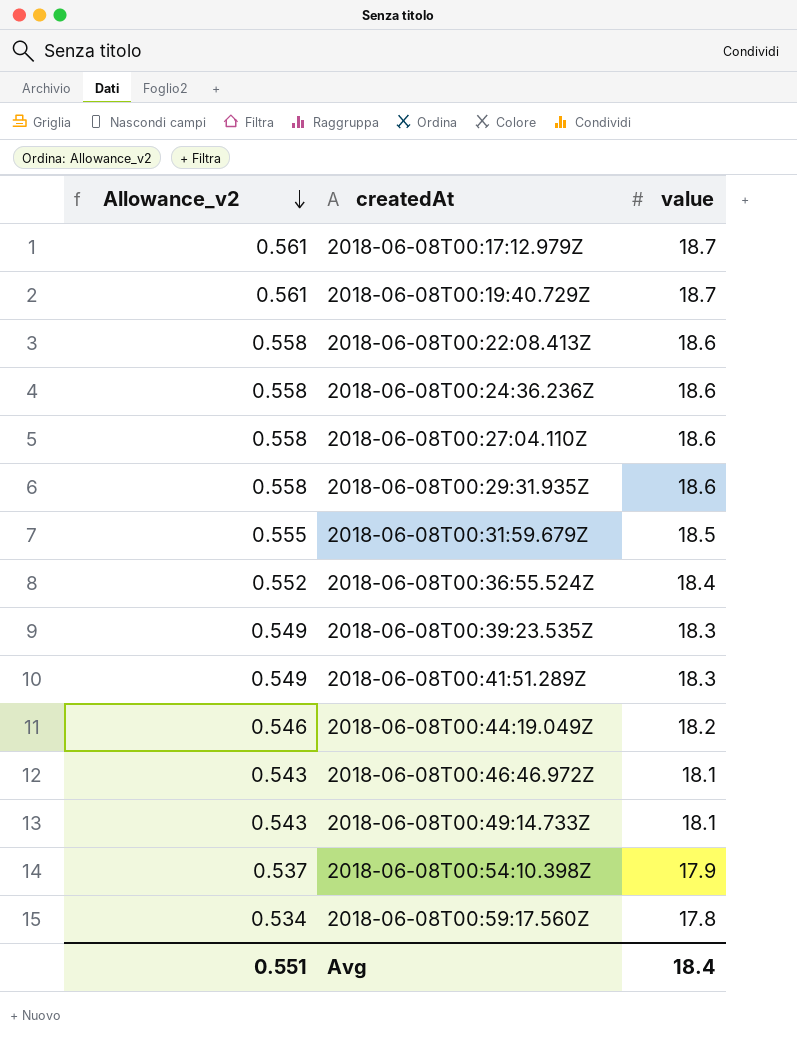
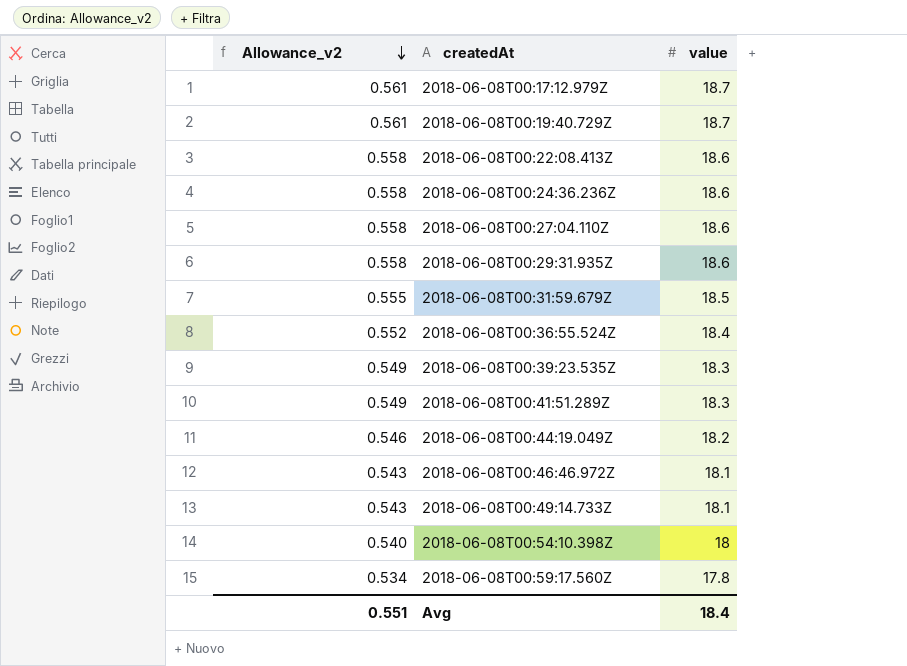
2018-06-08T00:54:10.398Z | Allowance_v2: 0.537 -> 0.540
2018-06-08T00:54:10.398Z | value: 17.9 -> 18

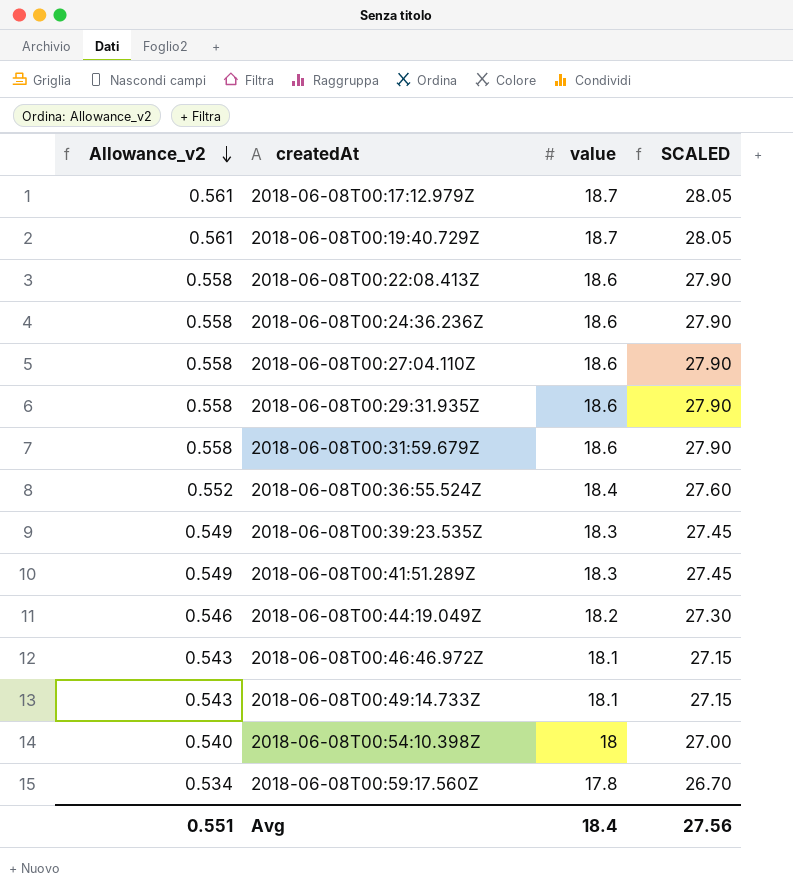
column SCALED | formula: none -> [value] * 1.5
2018-06-08T00:31:59.679Z | Allowance_v2: 0.555 -> 0.558
2018-06-08T00:31:59.679Z | value: 18.5 -> 18.6

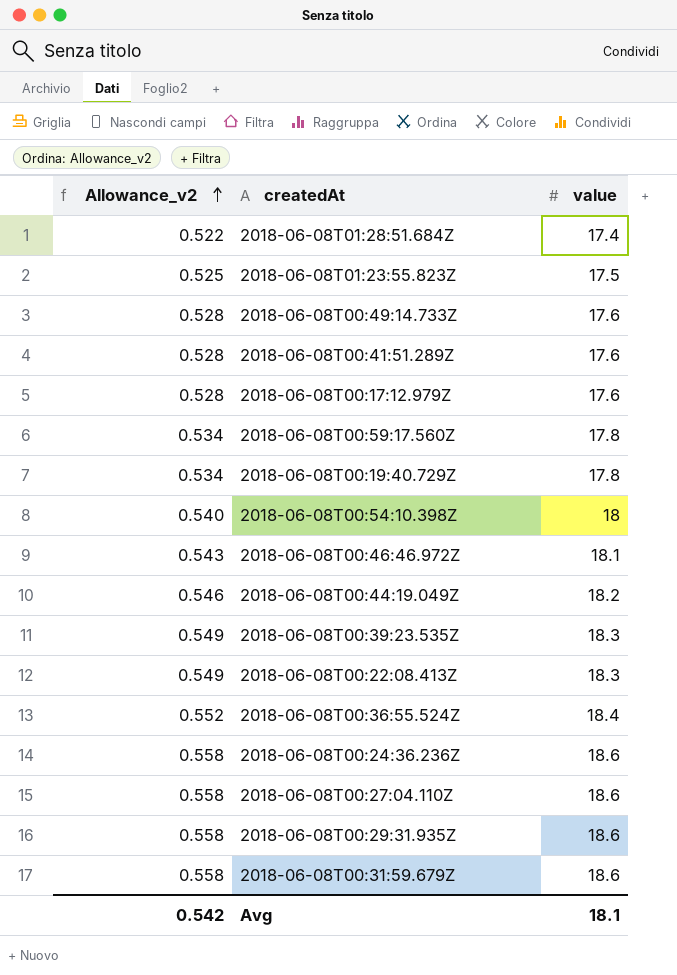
row order: Allowance_v2 descending -> Allowance_v2 ascending
column SCALED | formula: [value] * 1.5 -> none
row 2018-06-08T01:28:51.684Z: none -> 0.522 | 17.4
row 2018-06-08T01:23:55.823Z: none -> 0.525 | 17.5
2018-06-08T00:49:14.733Z | Allowance_v2: 0.543 -> 0.528
2018-06-08T00:49:14.733Z | value: 18.1 -> 17.6
2018-06-08T00:41:51.289Z | Allowance_v2: 0.549 -> 0.528
2018-06-08T00:41:51.289Z | value: 18.3 -> 17.6
2018-06-08T00:17:12.979Z | Allowance_v2: 0.561 -> 0.528
2018-06-08T00:17:12.979Z | value: 18.7 -> 17.6
2018-06-08T00:19:40.729Z | Allowance_v2: 0.561 -> 0.534
2018-06-08T00:19:40.729Z | value: 18.7 -> 17.8
2018-06-08T00:22:08.413Z | Allowance_v2: 0.558 -> 0.549
2018-06-08T00:22:08.413Z | value: 18.6 -> 18.3
Avg | Allowance_v2: 0.551 -> 0.542
Avg | value: 18.4 -> 18.1

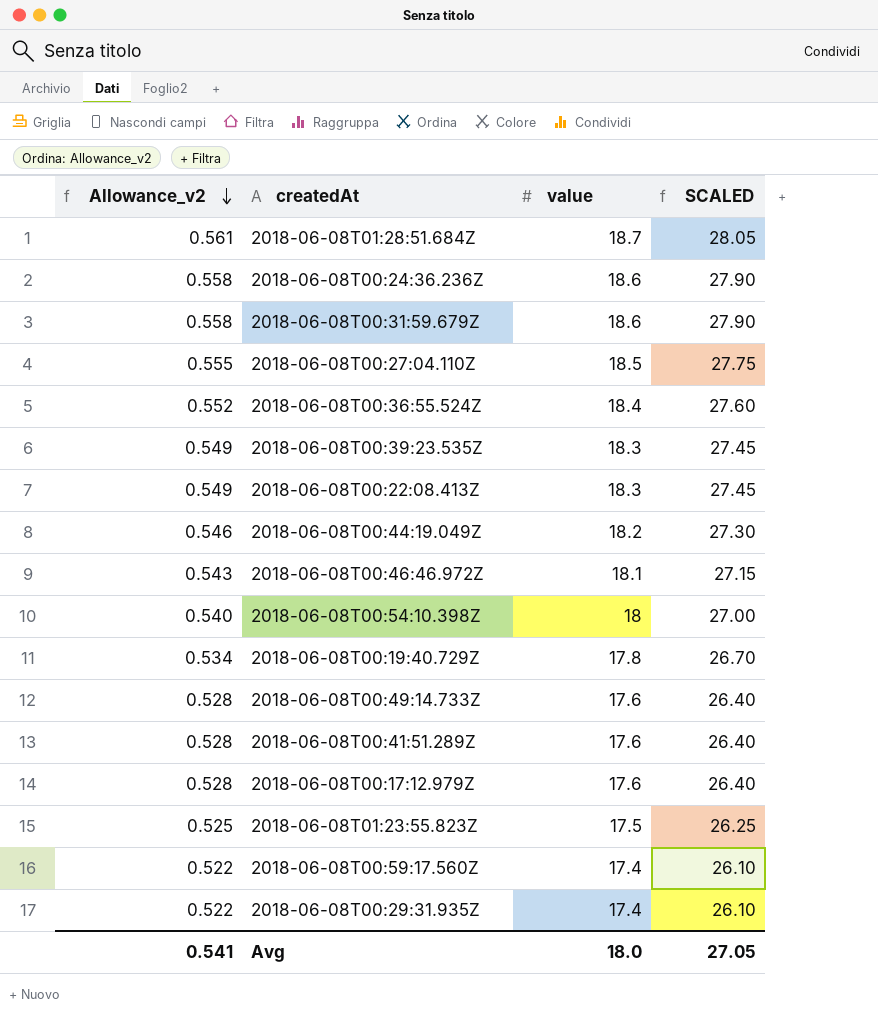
row order: Allowance_v2 ascending -> Allowance_v2 descending
column SCALED | formula: none -> [value] * 1.5
2018-06-08T01:28:51.684Z | Allowance_v2: 0.522 -> 0.561
2018-06-08T01:28:51.684Z | value: 17.4 -> 18.7
2018-06-08T00:27:04.110Z | Allowance_v2: 0.558 -> 0.555
2018-06-08T00:27:04.110Z | value: 18.6 -> 18.5
2018-06-08T00:59:17.560Z | Allowance_v2: 0.534 -> 0.522
2018-06-08T00:59:17.560Z | value: 17.8 -> 17.4
2018-06-08T00:29:31.935Z | Allowance_v2: 0.558 -> 0.522
2018-06-08T00:29:31.935Z | value: 18.6 -> 17.4
Avg | Allowance_v2: 0.542 -> 0.541
Avg | value: 18.1 -> 18.0

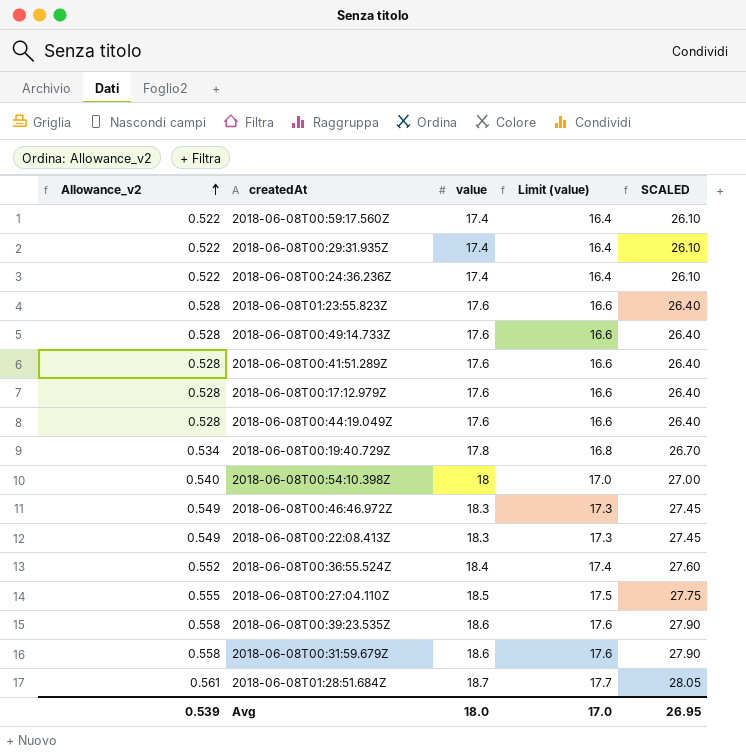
row order: Allowance_v2 descending -> Allowance_v2 ascending
column Limit (value) | formula: none -> [value] - 1
2018-06-08T00:24:36.236Z | Allowance_v2: 0.558 -> 0.522
2018-06-08T00:24:36.236Z | value: 18.6 -> 17.4
2018-06-08T00:24:36.236Z | SCALED: 27.90 -> 26.10
2018-06-08T01:23:55.823Z | Allowance_v2: 0.525 -> 0.528
2018-06-08T01:23:55.823Z | value: 17.5 -> 17.6
2018-06-08T01:23:55.823Z | SCALED: 26.25 -> 26.40
2018-06-08T00:44:19.049Z | Allowance_v2: 0.546 -> 0.528
2018-06-08T00:44:19.049Z | value: 18.2 -> 17.6
2018-06-08T00:44:19.049Z | SCALED: 27.30 -> 26.40
2018-06-08T00:46:46.972Z | Allowance_v2: 0.543 -> 0.549
2018-06-08T00:46:46.972Z | value: 18.1 -> 18.3
2018-06-08T00:46:46.972Z | SCALED: 27.15 -> 27.45
2018-06-08T00:39:23.535Z | Allowance_v2: 0.549 -> 0.558
2018-06-08T00:39:23.535Z | value: 18.3 -> 18.6
2018-06-08T00:39:23.535Z | SCALED: 27.45 -> 27.90
Avg | Allowance_v2: 0.541 -> 0.539
Avg | SCALED: 27.05 -> 26.95

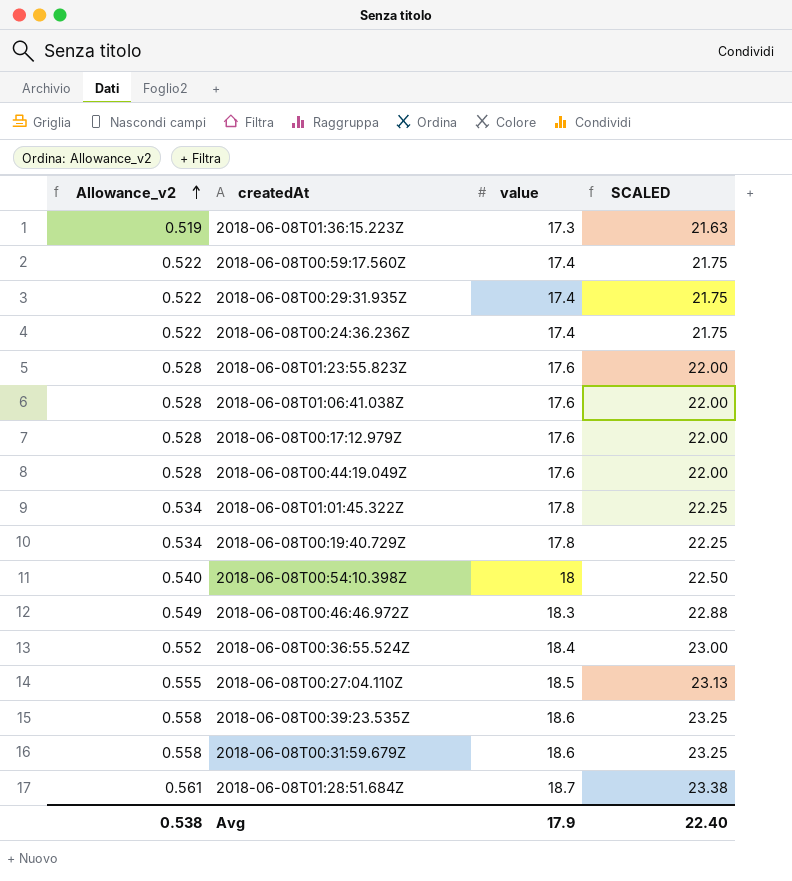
column Limit (value) | formula: [value] - 1 -> none
column SCALED | formula: [value] * 1.5 -> [value] * 1.25
row 2018-06-08T00:49:14.733Z: 0.528 | 17.6 | 16.6 | 26.40 -> none
row 2018-06-08T00:41:51.289Z: 0.528 | 17.6 | 16.6 | 26.40 -> none
row 2018-06-08T00:22:08.413Z: 0.549 | 18.3 | 17.3 | 27.45 -> none
row 2018-06-08T01:36:15.223Z: none -> 0.519 | 17.3 | 21.63
row 2018-06-08T01:06:41.038Z: none -> 0.528 | 17.6 | 22.00
row 2018-06-08T01:01:45.322Z: none -> 0.534 | 17.8 | 22.25
Avg | Allowance_v2: 0.539 -> 0.538
Avg | value: 18.0 -> 17.9
Avg | SCALED: 26.95 -> 22.40

